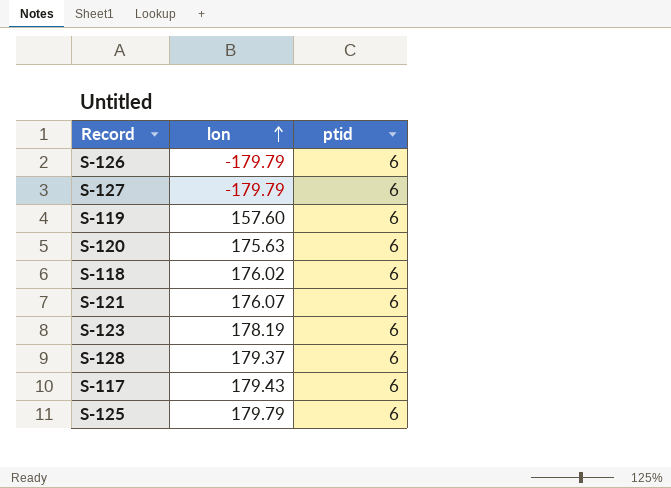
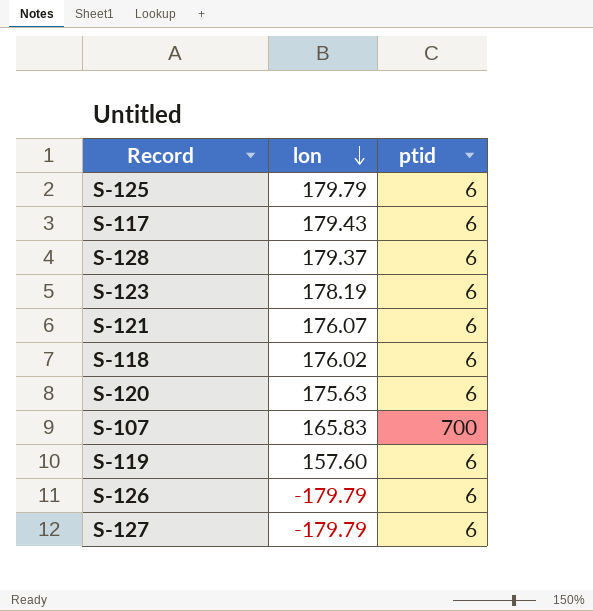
row order: lon ascending -> lon descending
row S-107: none -> 165.83 | 700

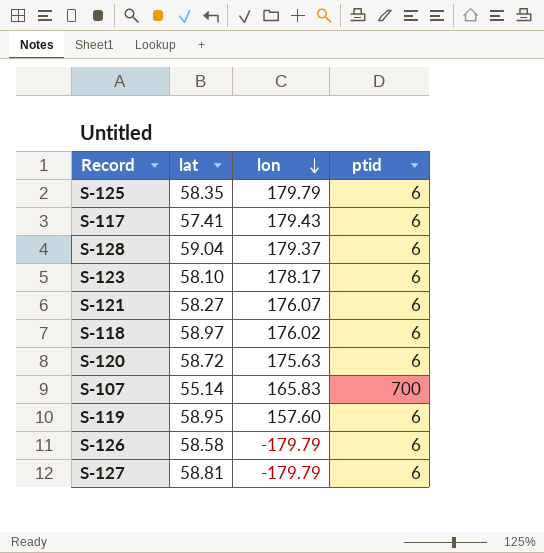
column lat | position: none -> 2
S-123 | lon: 178.19 -> 178.17

